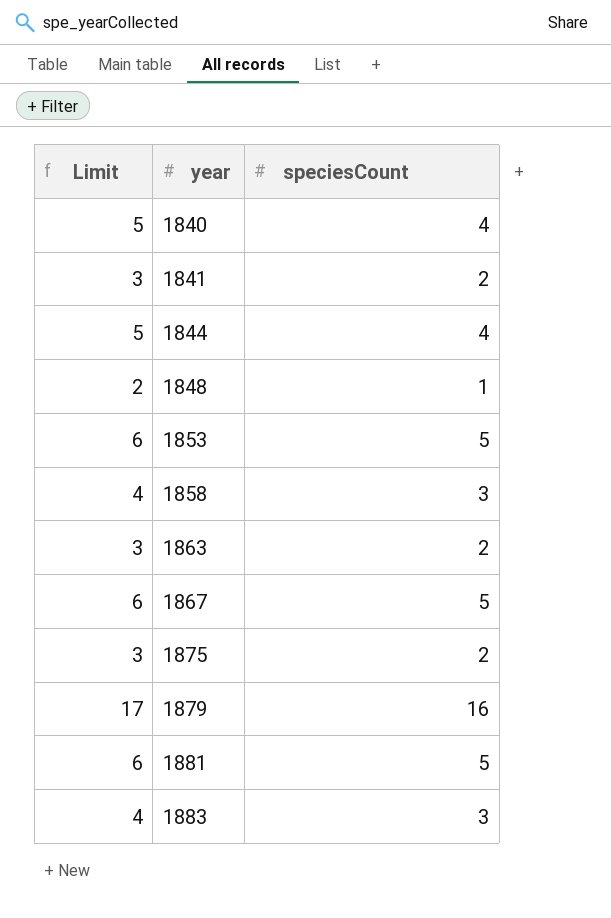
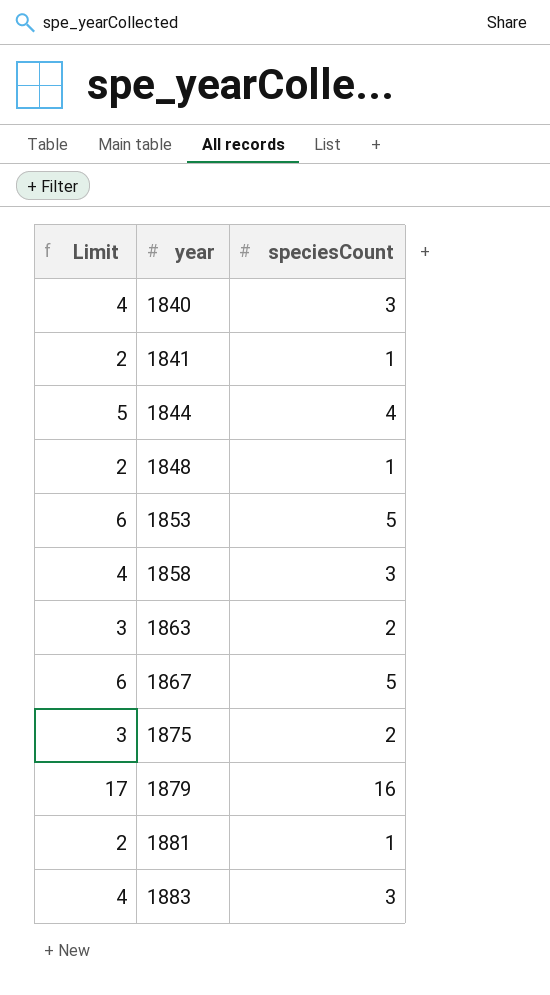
1840 | Limit: 5 -> 4
1840 | speciesCount: 4 -> 3
1841 | Limit: 3 -> 2
1841 | speciesCount: 2 -> 1
1881 | Limit: 6 -> 2
1881 | speciesCount: 5 -> 1

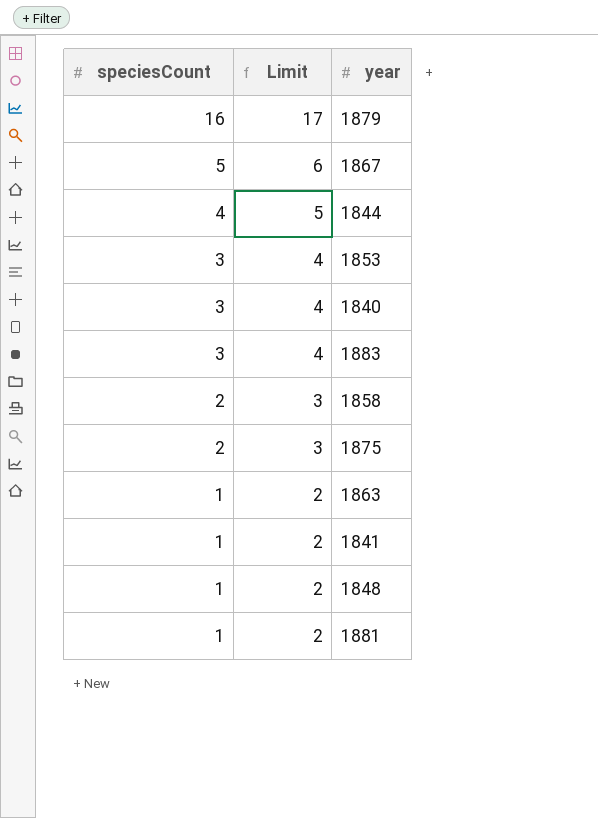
row order: year ascending -> speciesCount descending
column speciesCount | position: 3 -> 1
1853 | speciesCount: 5 -> 3
1853 | Limit: 6 -> 4
1858 | speciesCount: 3 -> 2
1858 | Limit: 4 -> 3
1863 | speciesCount: 2 -> 1
1863 | Limit: 3 -> 2

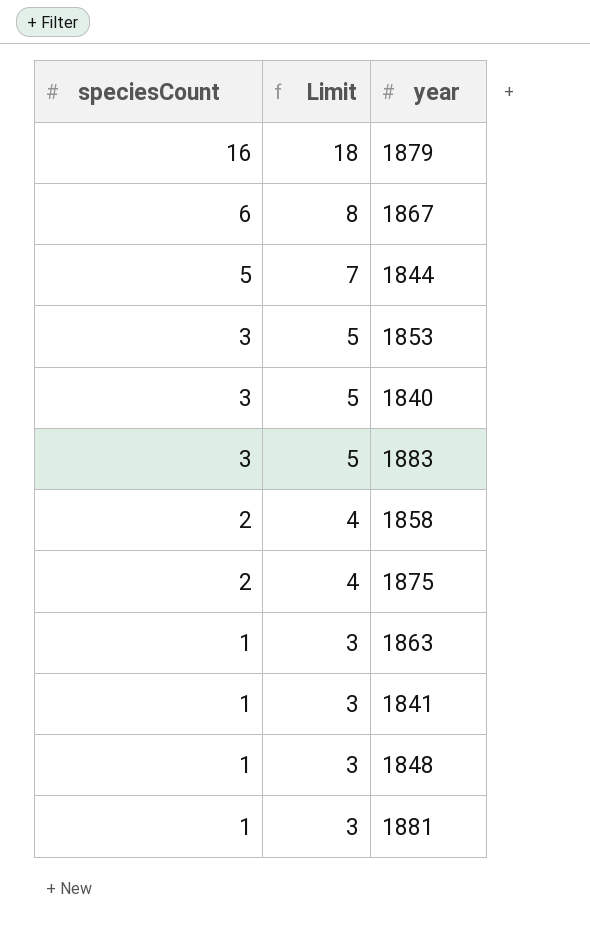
column Limit | formula: [speciesCount] + 1 -> [speciesCount] + 2
1867 | speciesCount: 5 -> 6
1844 | speciesCount: 4 -> 5

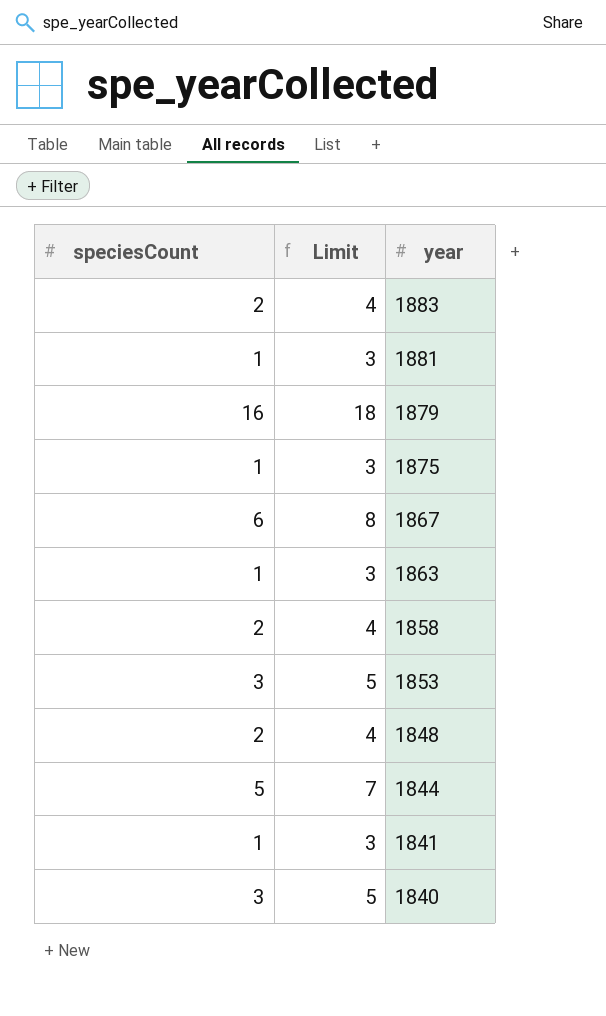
row order: speciesCount descending -> year descending
1883 | speciesCount: 3 -> 2
1883 | Limit: 5 -> 4
1875 | speciesCount: 2 -> 1
1875 | Limit: 4 -> 3
1848 | speciesCount: 1 -> 2
1848 | Limit: 3 -> 4

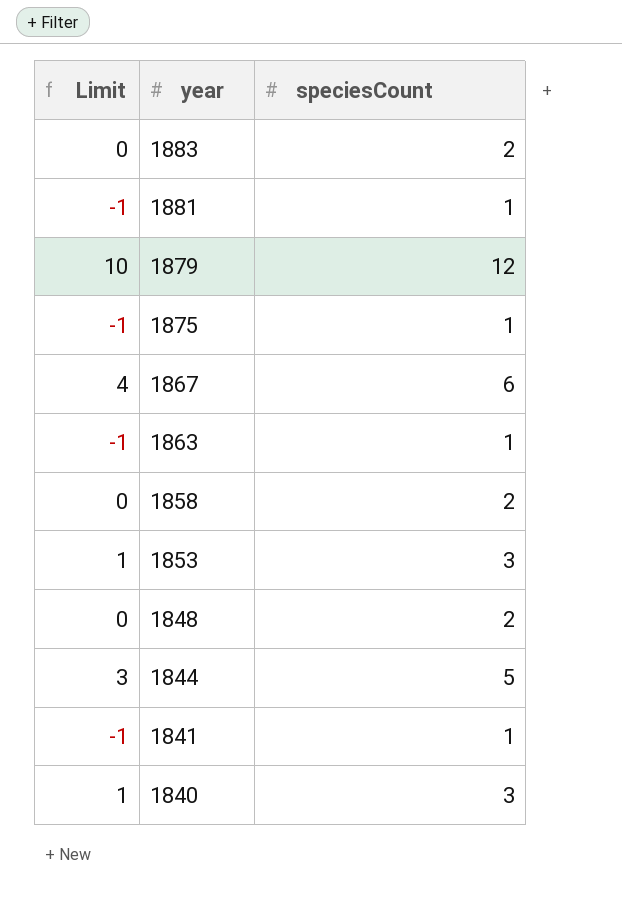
column Limit | formula: [speciesCount] + 2 -> [speciesCount] - 2
column speciesCount | position: 1 -> 3
1879 | speciesCount: 16 -> 12

